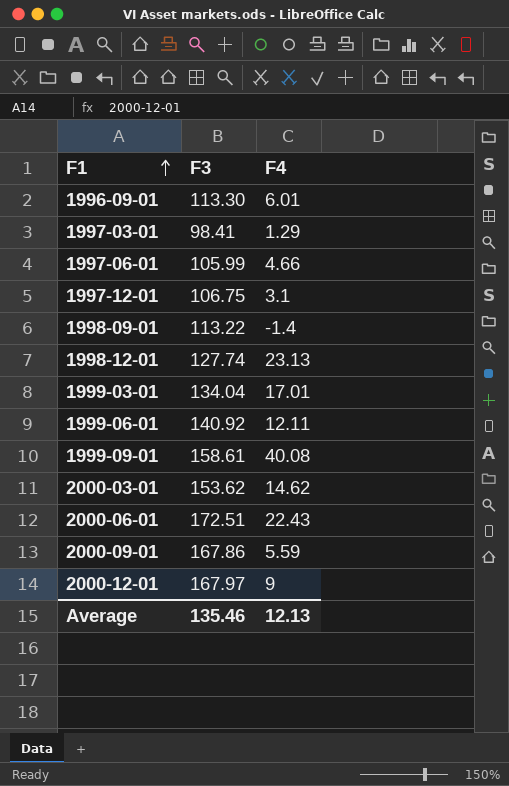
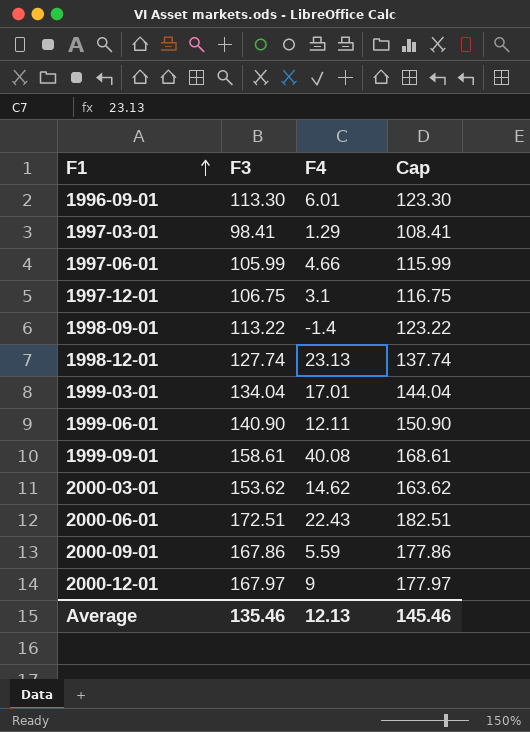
column Cap | formula: none -> [F3] + 10
1999-06-01 | F3: 140.92 -> 140.90

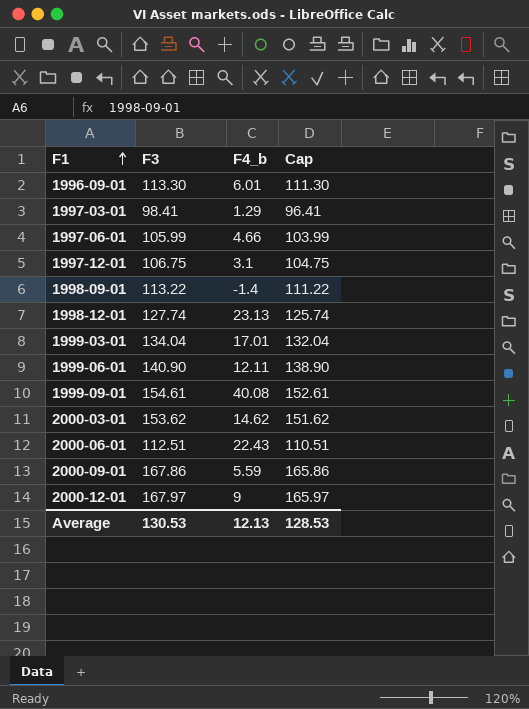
column name: F4 -> F4_b
column Cap | formula: [F3] + 10 -> [F3] - 2
1999-09-01 | F3: 158.61 -> 154.61
2000-06-01 | F3: 172.51 -> 112.51
Average | F3: 135.46 -> 130.53
Average | Cap: 145.46 -> 128.53

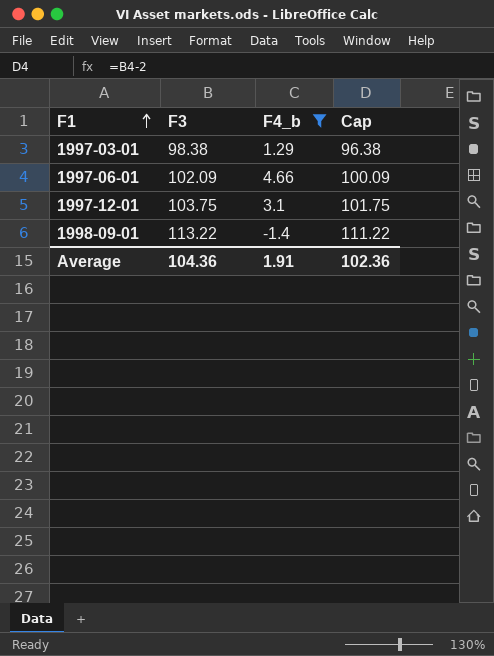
filter: none -> F4_b <= 4.66
1997-03-01 | F3: 98.41 -> 98.38
1997-03-01 | Cap: 96.41 -> 96.38
1997-06-01 | F3: 105.99 -> 102.09
1997-06-01 | Cap: 103.99 -> 100.09
1997-12-01 | F3: 106.75 -> 103.75
1997-12-01 | Cap: 104.75 -> 101.75
Average | F3: 130.53 -> 104.36
Average | F4_b: 12.13 -> 1.91
Average | Cap: 128.53 -> 102.36

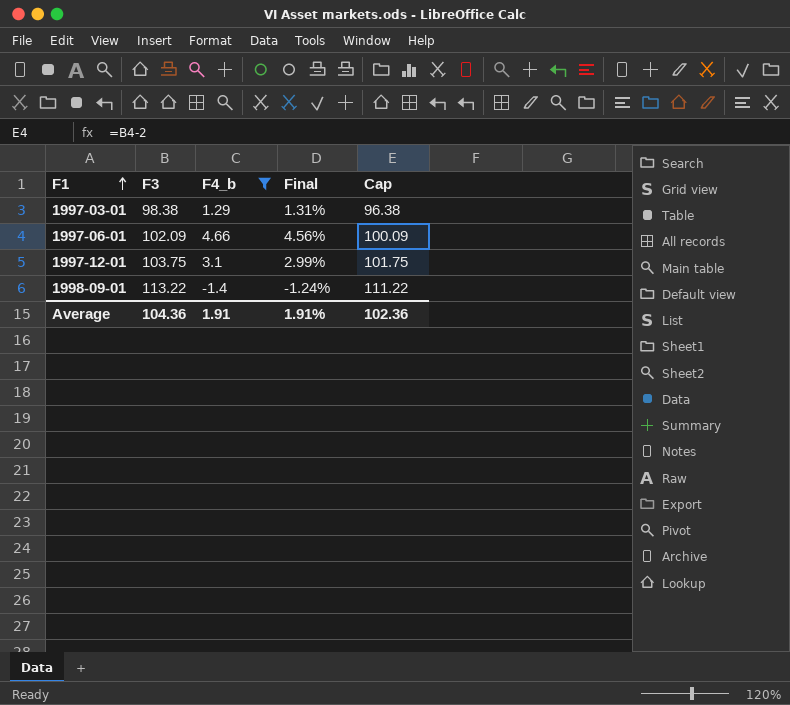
column Final | formula: none -> [F4_b] / [F3]

